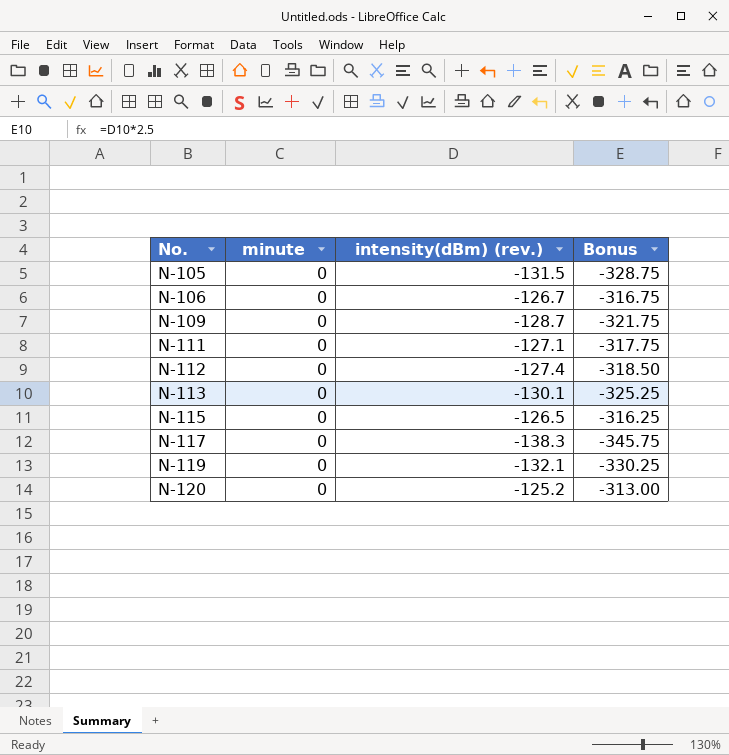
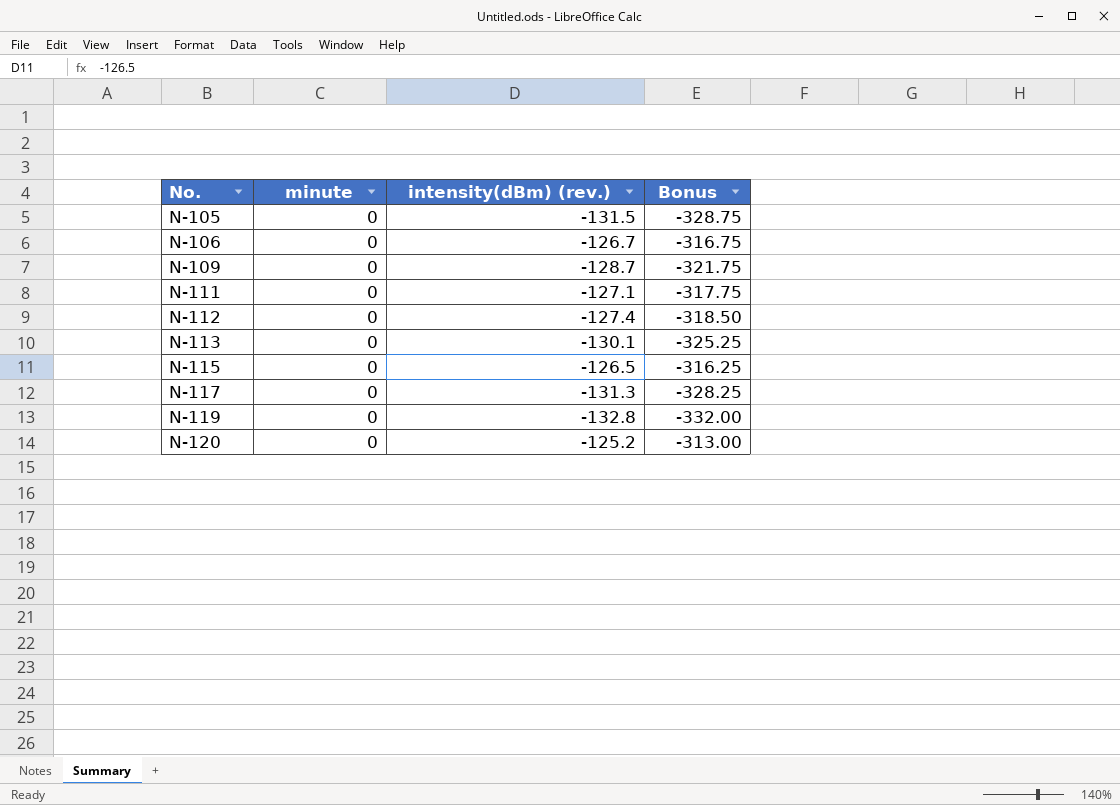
N-117 | intensity(dBm) (rev.): -138.3 -> -131.3
N-117 | Bonus: -345.75 -> -328.25
N-119 | intensity(dBm) (rev.): -132.1 -> -132.8
N-119 | Bonus: -330.25 -> -332.00

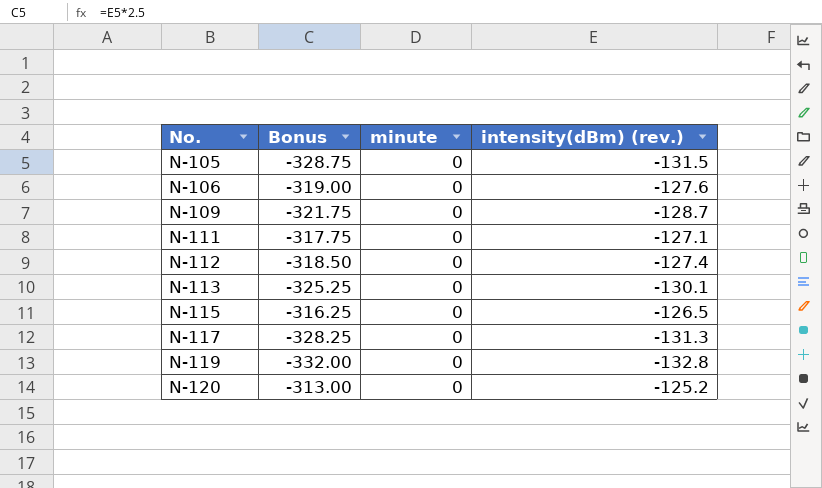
column Bonus | position: 4 -> 2
N-106 | Bonus: -316.75 -> -319.00
N-106 | intensity(dBm) (rev.): -126.7 -> -127.6

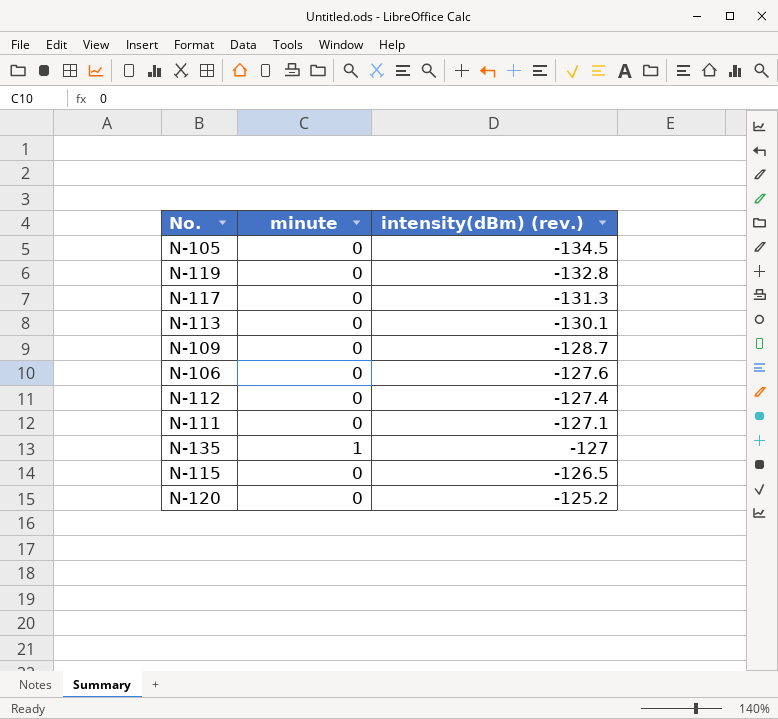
row order: No. ascending -> intensity(dBm) (rev.) ascending
column Bonus | formula: [intensity(dBm) (rev.)] * 2.5 -> none
N-105 | intensity(dBm) (rev.): -131.5 -> -134.5
row N-135: none -> 1 | -127

